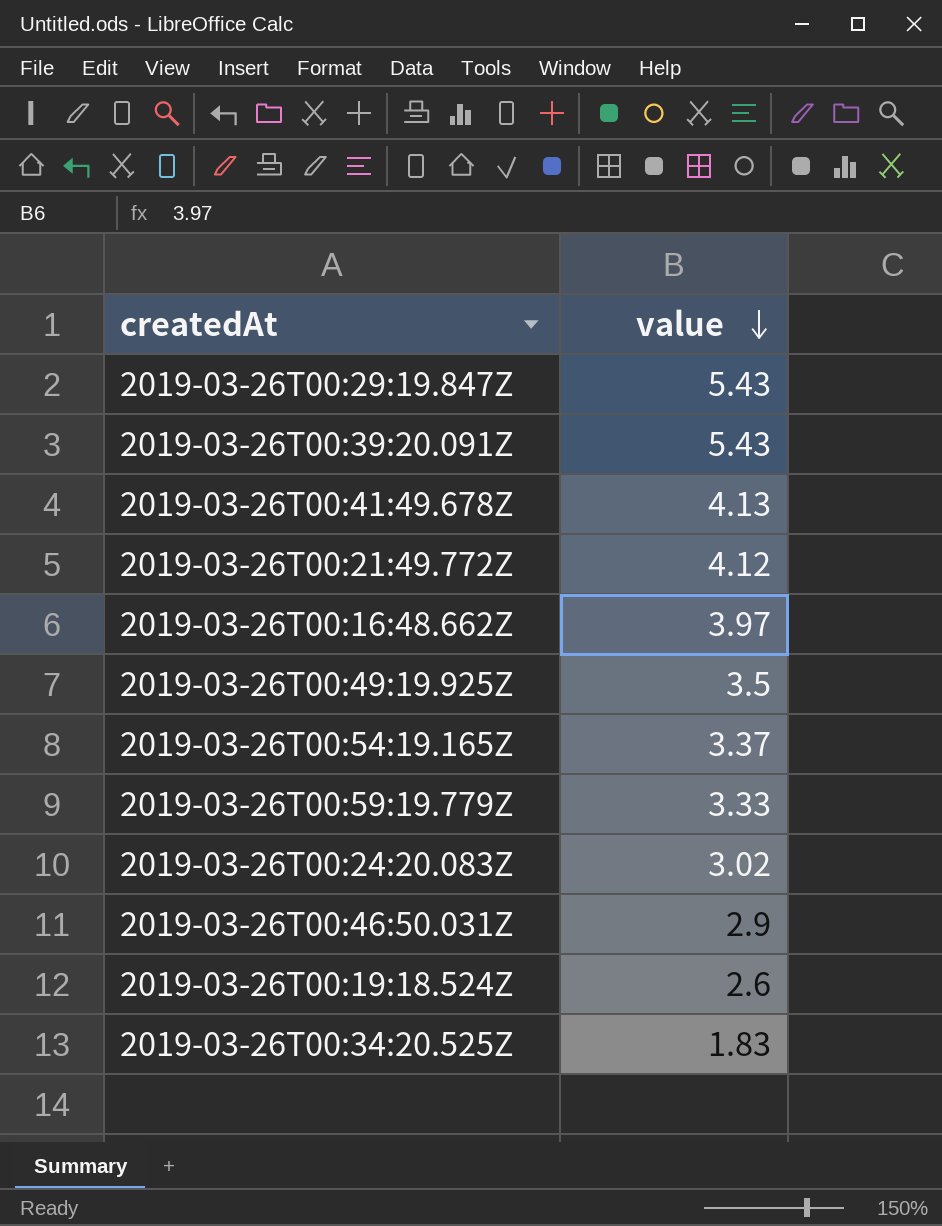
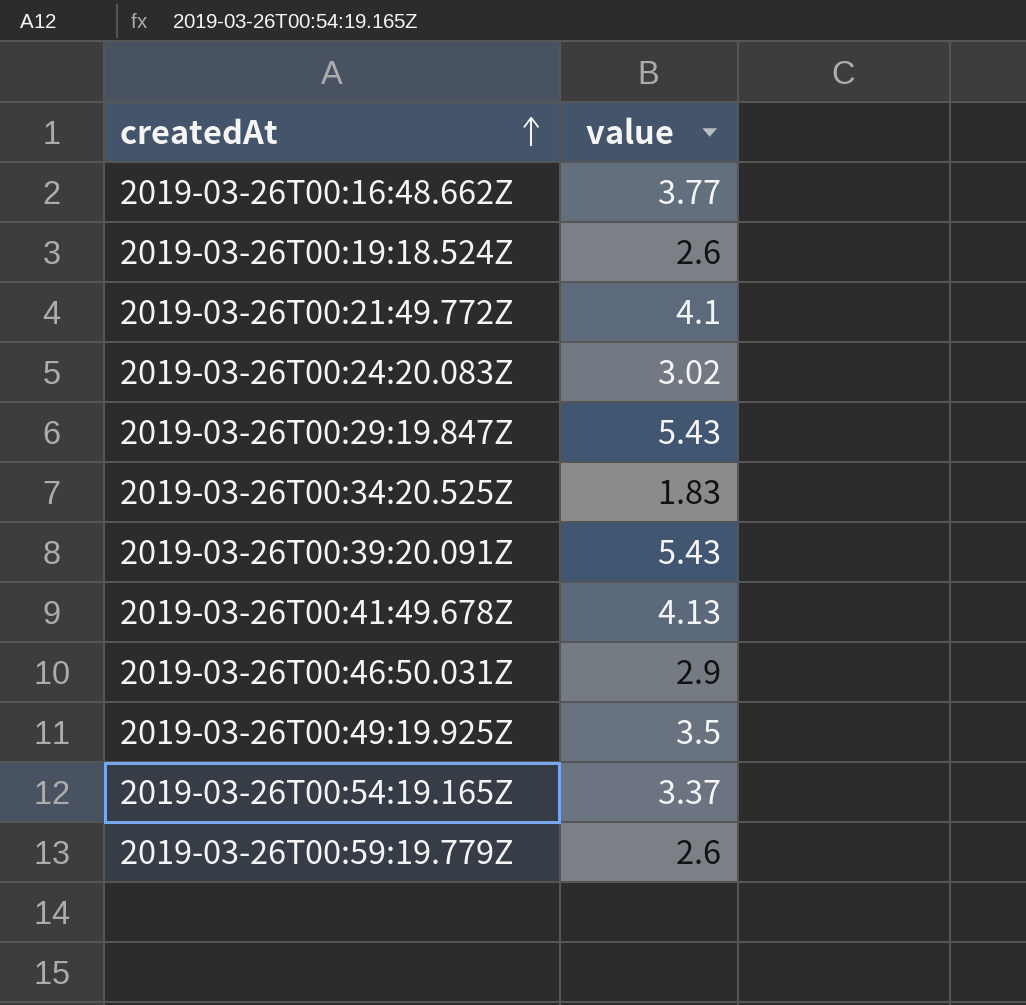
row order: value descending -> createdAt ascending
2019-03-26T00:16:48.662Z | value: 3.97 -> 3.77
2019-03-26T00:21:49.772Z | value: 4.12 -> 4.1
2019-03-26T00:59:19.779Z | value: 3.33 -> 2.6

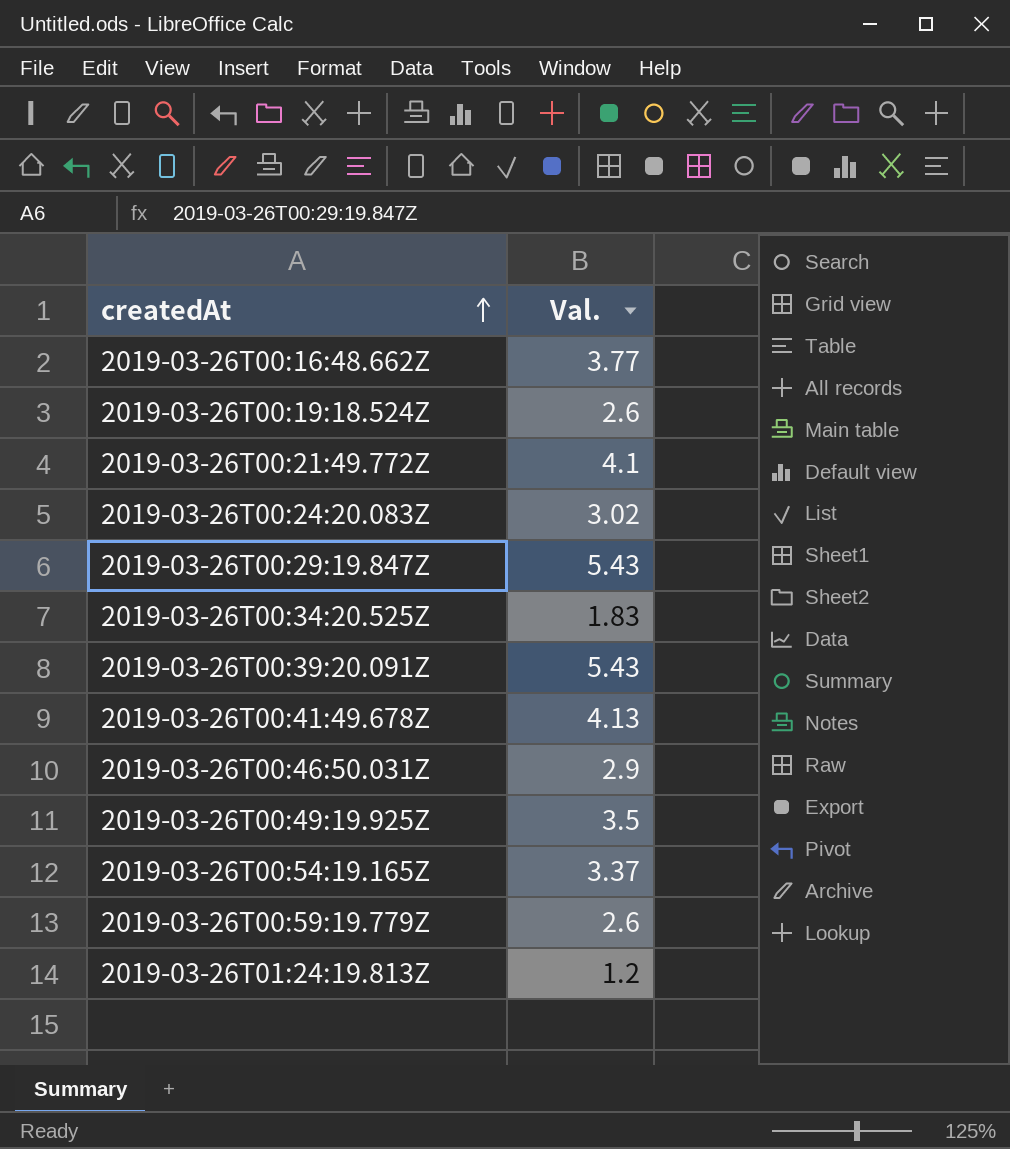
column name: value -> Val.
row 2019-03-26T01:24:19.813Z: none -> 1.2

